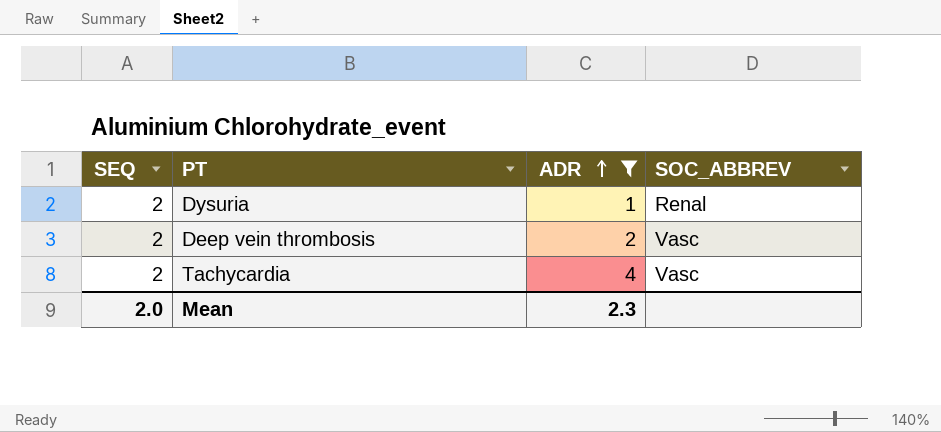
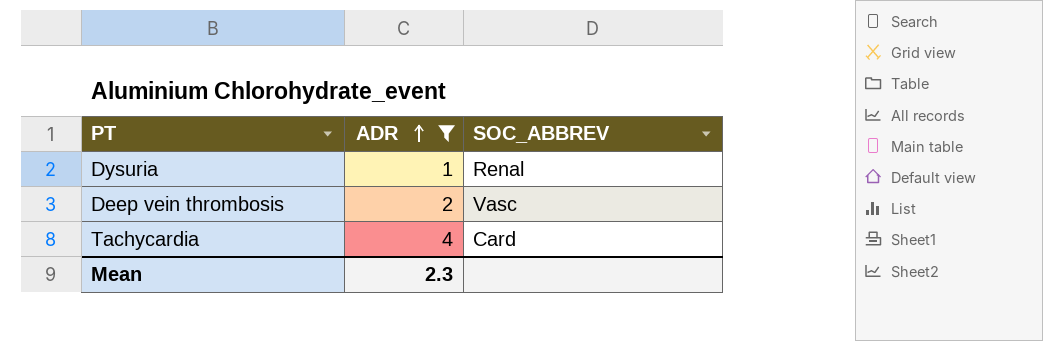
column SEQ | position: 1 -> none
Tachycardia | SOC_ABBREV: Vasc -> Card

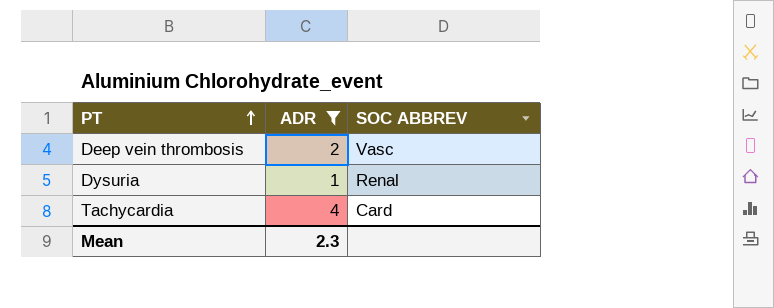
row order: ADR ascending -> PT ascending
column name: SOC_ABBREV -> SOC ABBREV

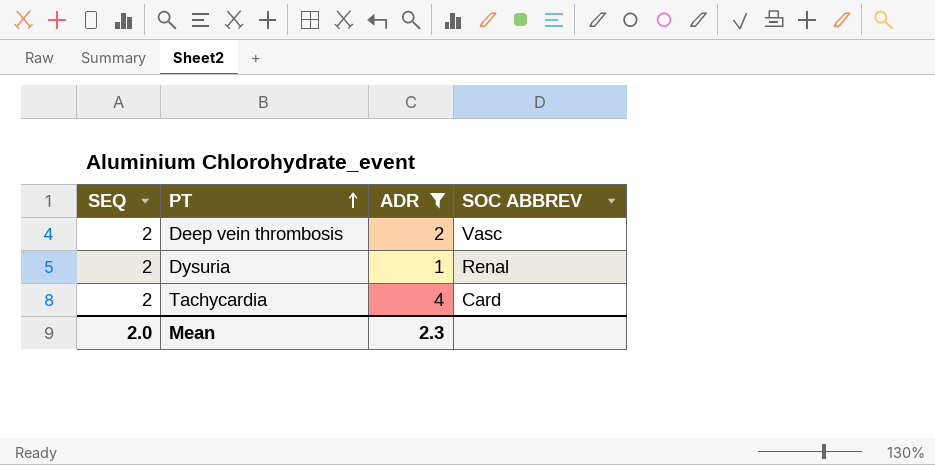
column SEQ | position: none -> 1

